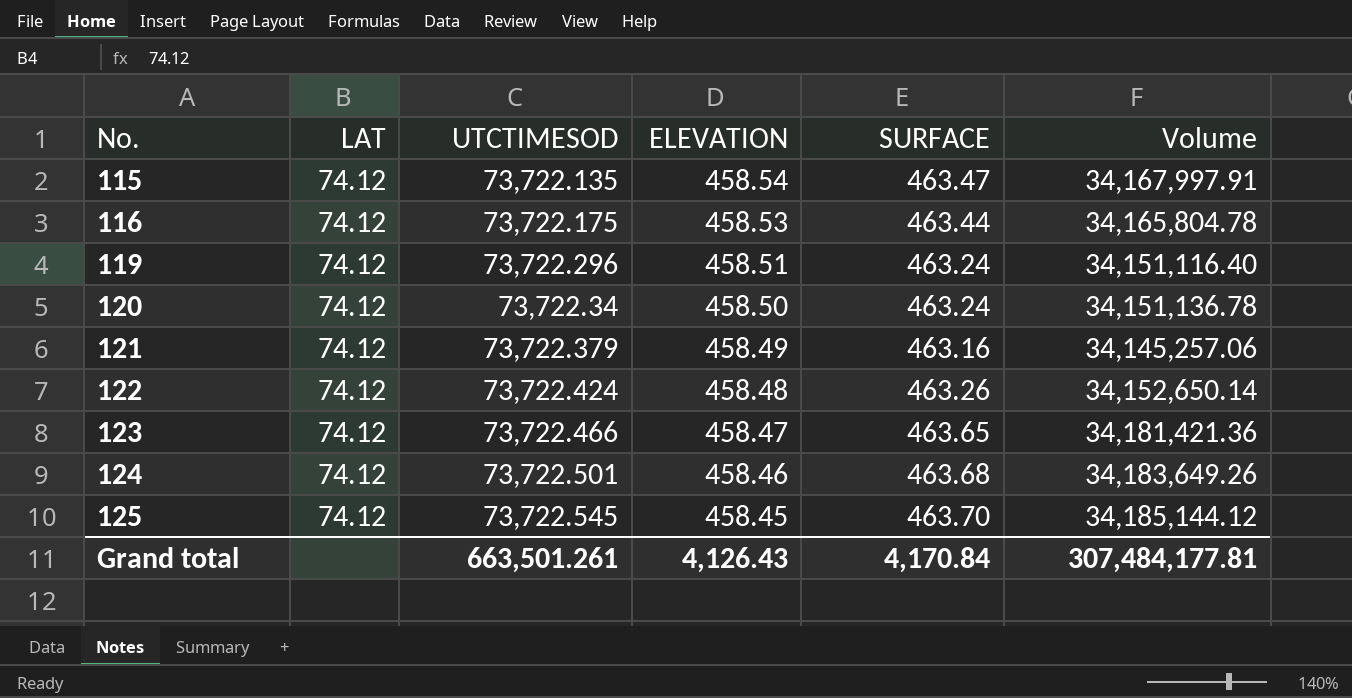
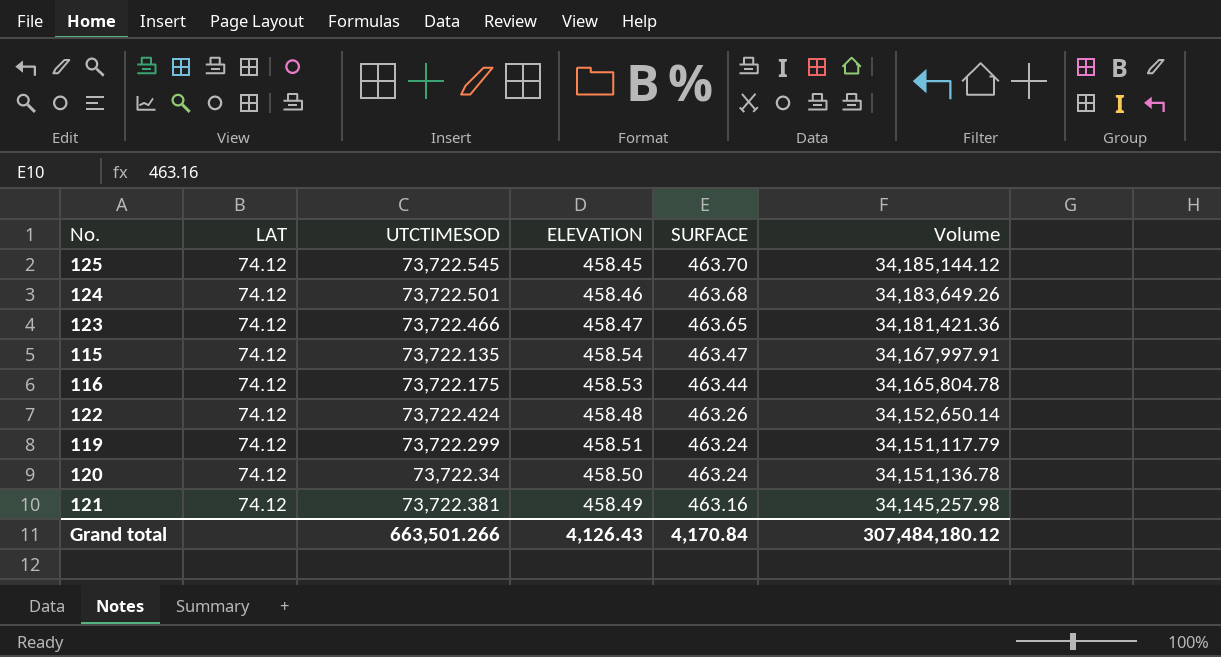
row order: No. ascending -> SURFACE descending
119 | UTCTIMESOD: 73,722.296 -> 73,722.299
119 | Volume: 34,151,116.40 -> 34,151,117.79
121 | UTCTIMESOD: 73,722.379 -> 73,722.381
121 | Volume: 34,145,257.06 -> 34,145,257.98
Grand total | UTCTIMESOD: 663,501.261 -> 663,501.266
Grand total | Volume: 307,484,177.81 -> 307,484,180.12

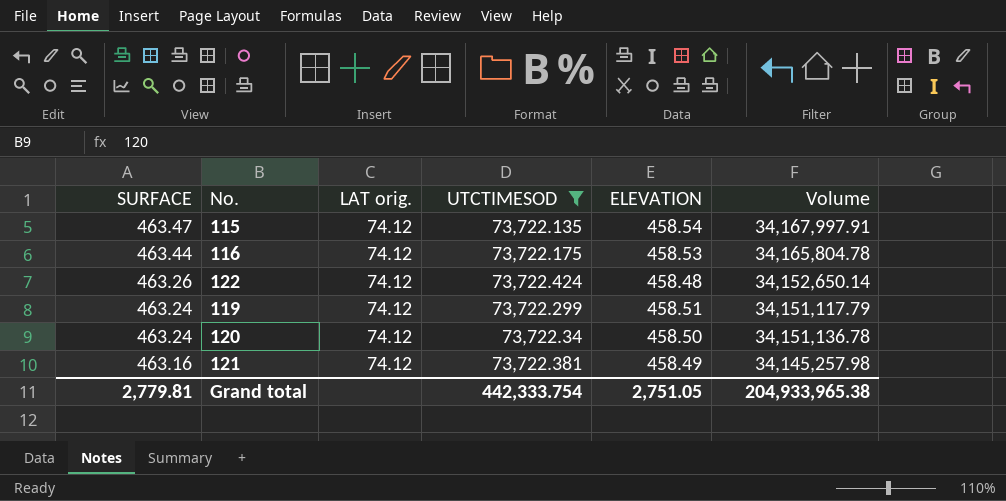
filter: none -> UTCTIMESOD <= 73,722.424
column SURFACE | position: 5 -> 1
column name: LAT -> LAT orig.
Grand total | SURFACE: 4,170.84 -> 2,779.81
Grand total | UTCTIMESOD: 663,501.266 -> 442,333.754
Grand total | ELEVATION: 4,126.43 -> 2,751.05
Grand total | Volume: 307,484,180.12 -> 204,933,965.38

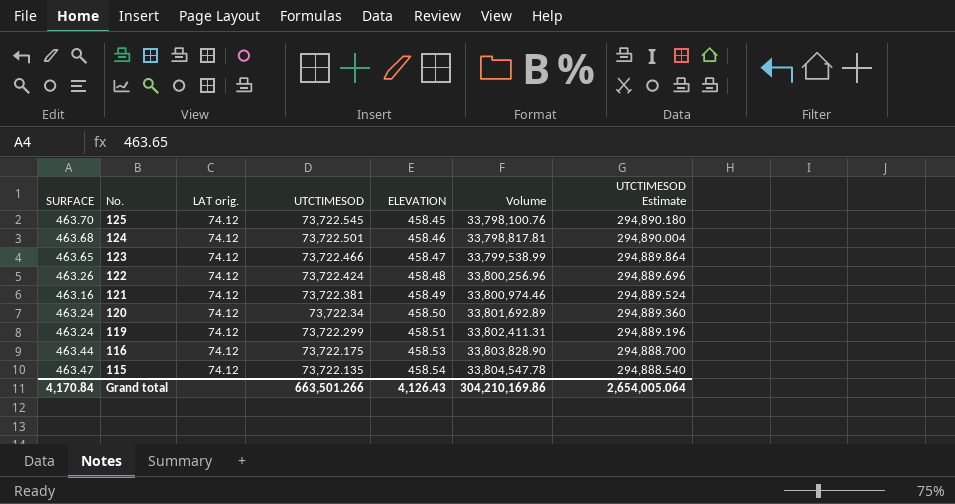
filter: UTCTIMESOD <= 73,722.424 -> none
row order: SURFACE descending -> No. descending
column Volume | formula: [SURFACE] * [UTCTIMESOD] -> [UTCTIMESOD] * [ELEVATION]
column UTCTIMESOD Estimate | formula: none -> [UTCTIMESOD] * 4
Grand total | SURFACE: 2,779.81 -> 4,170.84
Grand total | UTCTIMESOD: 442,333.754 -> 663,501.266
Grand total | ELEVATION: 2,751.05 -> 4,126.43
Grand total | Volume: 204,933,965.38 -> 304,210,169.86

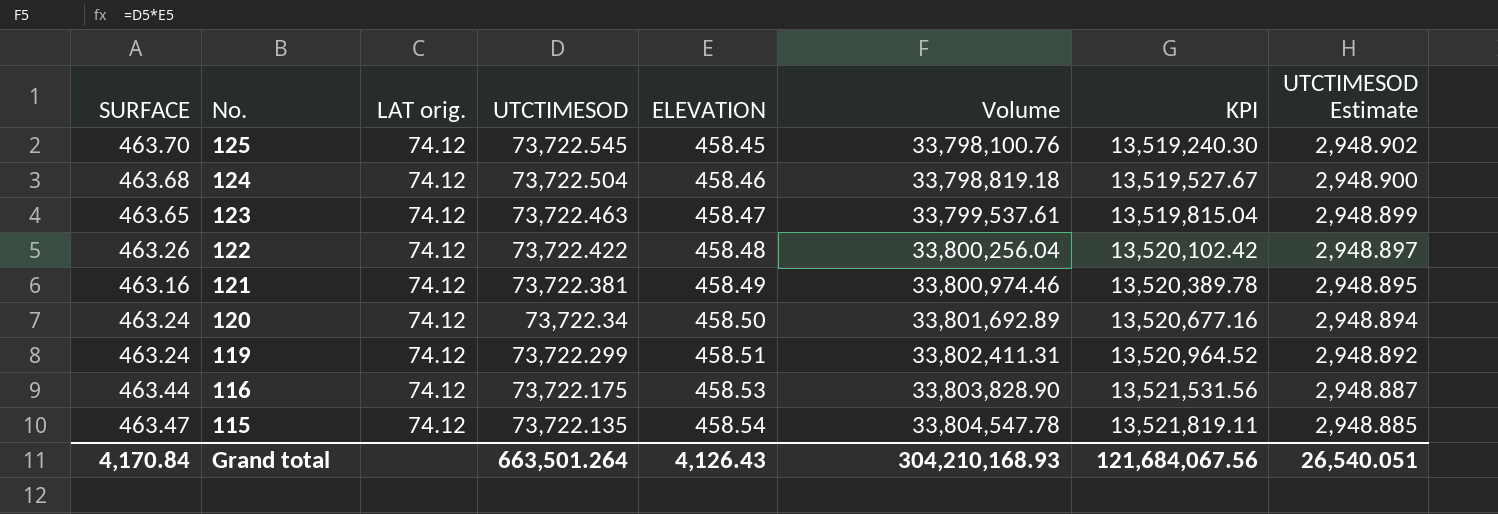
column KPI | formula: none -> [Volume] * 0.4
column UTCTIMESOD Estimate | formula: [UTCTIMESOD] * 4 -> [UTCTIMESOD] * 0.04
124 | UTCTIMESOD: 73,722.501 -> 73,722.504
124 | Volume: 33,798,817.81 -> 33,798,819.18
123 | UTCTIMESOD: 73,722.466 -> 73,722.463
123 | Volume: 33,799,538.99 -> 33,799,537.61
122 | UTCTIMESOD: 73,722.424 -> 73,722.422
122 | Volume: 33,800,256.96 -> 33,800,256.04
Grand total | UTCTIMESOD: 663,501.266 -> 663,501.264
Grand total | Volume: 304,210,169.86 -> 304,210,168.93
Grand total | UTCTIMESOD Estimate: 2,654,005.064 -> 26,540.051

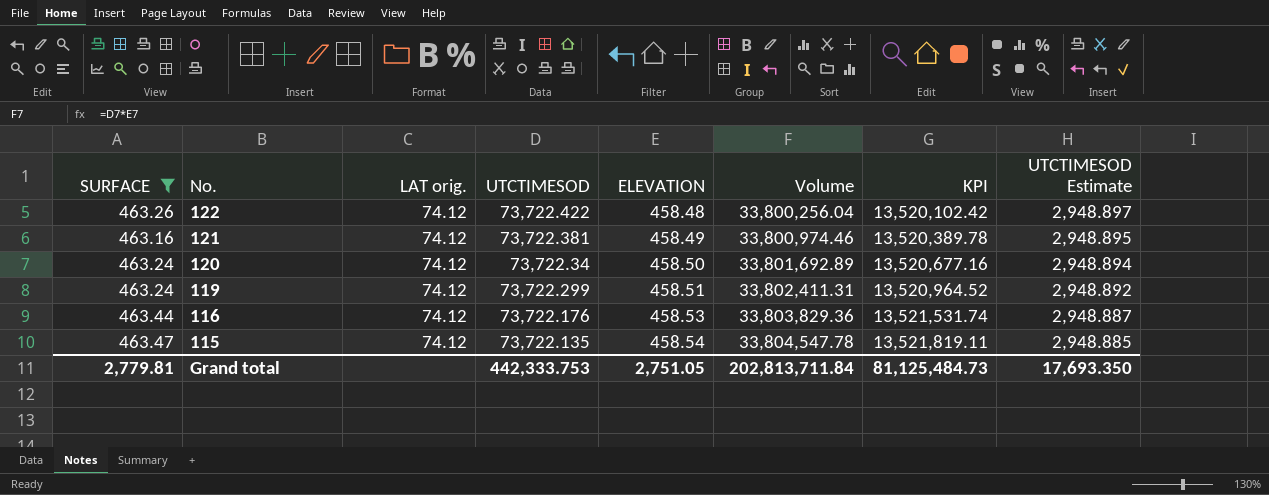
filter: none -> SURFACE <= 463.47
116 | UTCTIMESOD: 73,722.175 -> 73,722.176
116 | Volume: 33,803,828.90 -> 33,803,829.36
116 | KPI: 13,521,531.56 -> 13,521,531.74
Grand total | SURFACE: 4,170.84 -> 2,779.81
Grand total | UTCTIMESOD: 663,501.264 -> 442,333.753
Grand total | ELEVATION: 4,126.43 -> 2,751.05
Grand total | Volume: 304,210,168.93 -> 202,813,711.84
Grand total | KPI: 121,684,067.56 -> 81,125,484.73
Grand total | UTCTIMESOD Estimate: 26,540.051 -> 17,693.350

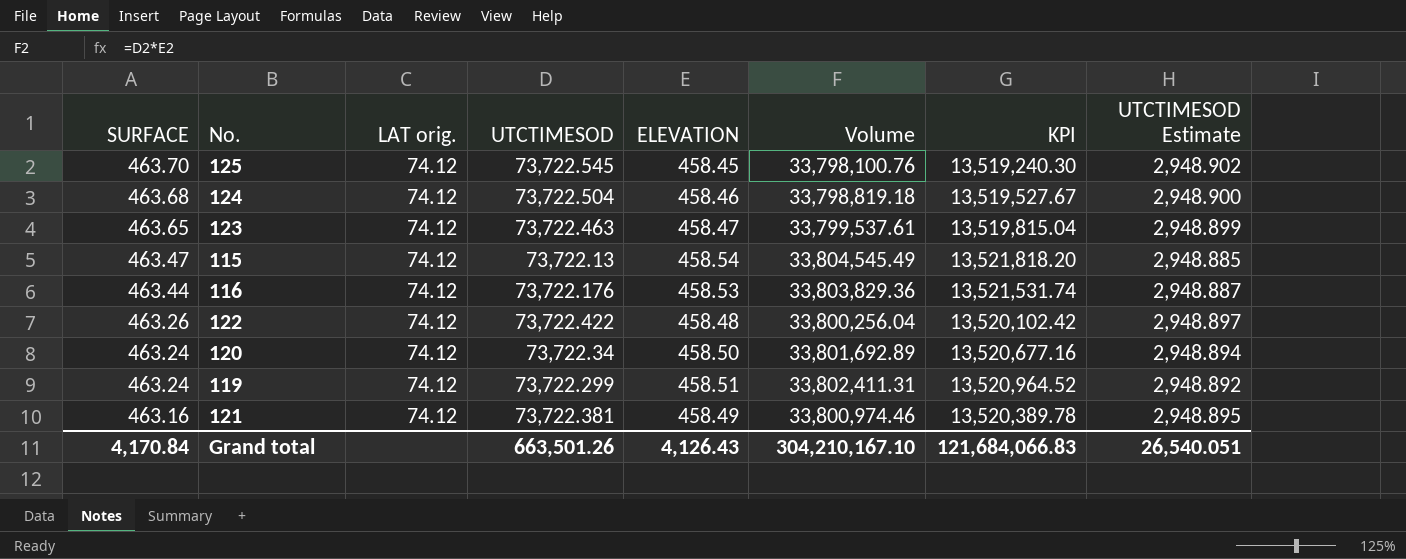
filter: SURFACE <= 463.47 -> none
row order: No. descending -> SURFACE descending
115 | UTCTIMESOD: 73,722.135 -> 73,722.13
115 | Volume: 33,804,547.78 -> 33,804,545.49
115 | KPI: 13,521,819.11 -> 13,521,818.20
Grand total | SURFACE: 2,779.81 -> 4,170.84
Grand total | UTCTIMESOD: 442,333.753 -> 663,501.26
Grand total | ELEVATION: 2,751.05 -> 4,126.43
Grand total | Volume: 202,813,711.84 -> 304,210,167.10
Grand total | KPI: 81,125,484.73 -> 121,684,066.83
Grand total | UTCTIMESOD Estimate: 17,693.350 -> 26,540.051

